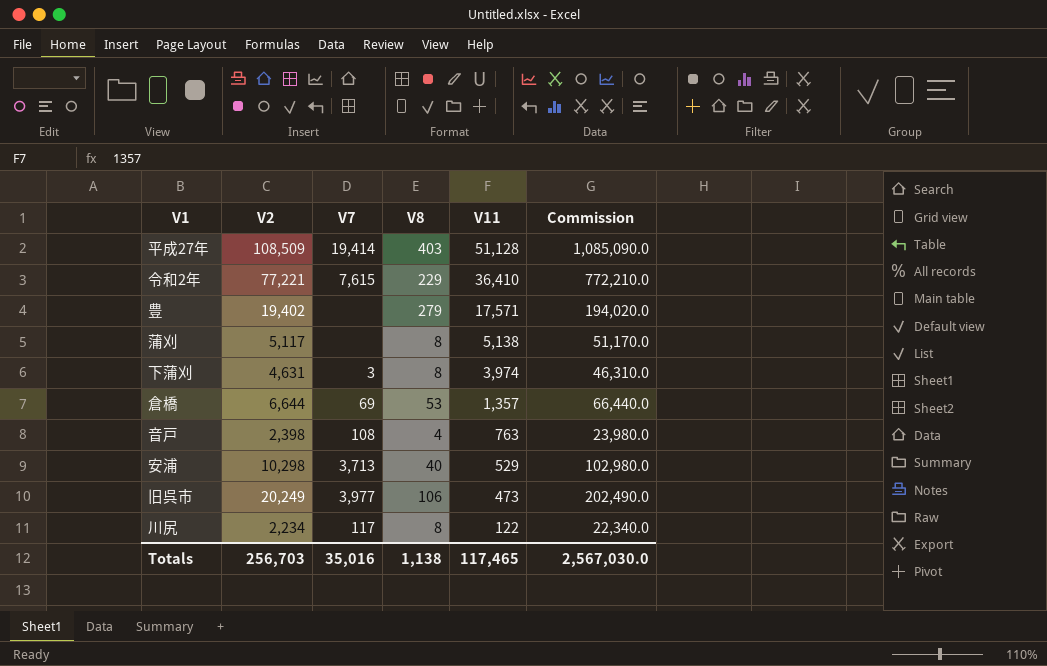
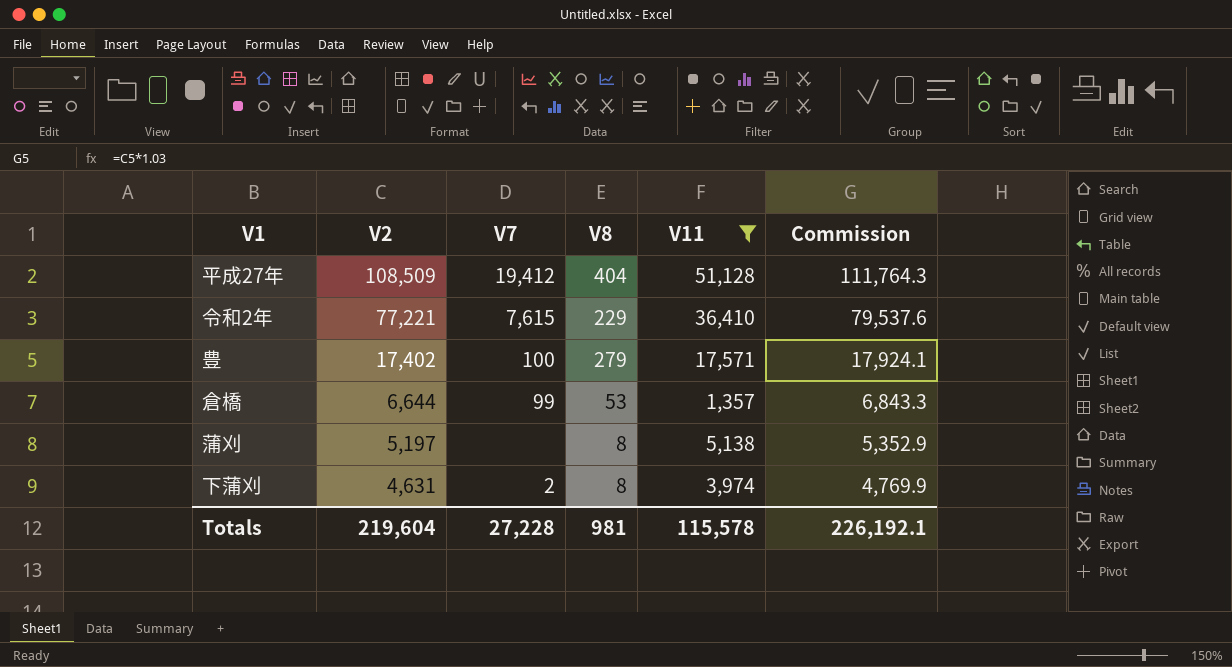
filter: none -> V11 >= 1,357
row order: V11 descending -> V2 descending
column Commission | formula: [V2] * 10 -> [V2] * 1.03
平成27年 | V7: 19,414 -> 19,412
平成27年 | V8: 403 -> 404
豊 | V2: 19,402 -> 17,402
豊 | V7: none -> 100
倉橋 | V7: 69 -> 99
蒲刈 | V2: 5,117 -> 5,197
下蒲刈 | V7: 3 -> 2
Totals | V2: 256,703 -> 219,604
Totals | V7: 35,016 -> 27,228
Totals | V8: 1,138 -> 981
Totals | V11: 117,465 -> 115,578
Totals | Commission: 2,567,030.0 -> 226,192.1

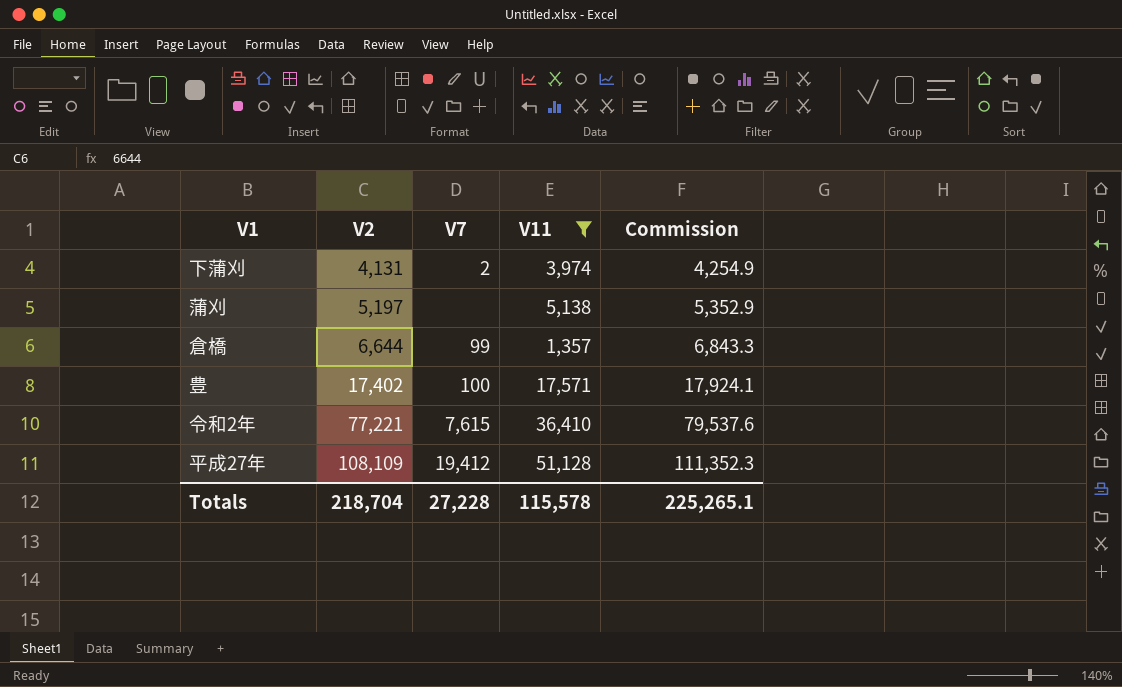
row order: V2 descending -> V2 ascending
column V8 | position: 4 -> none
下蒲刈 | V2: 4,631 -> 4,131
下蒲刈 | Commission: 4,769.9 -> 4,254.9
平成27年 | V2: 108,509 -> 108,109
平成27年 | Commission: 111,764.3 -> 111,352.3
Totals | V2: 219,604 -> 218,704
Totals | Commission: 226,192.1 -> 225,265.1

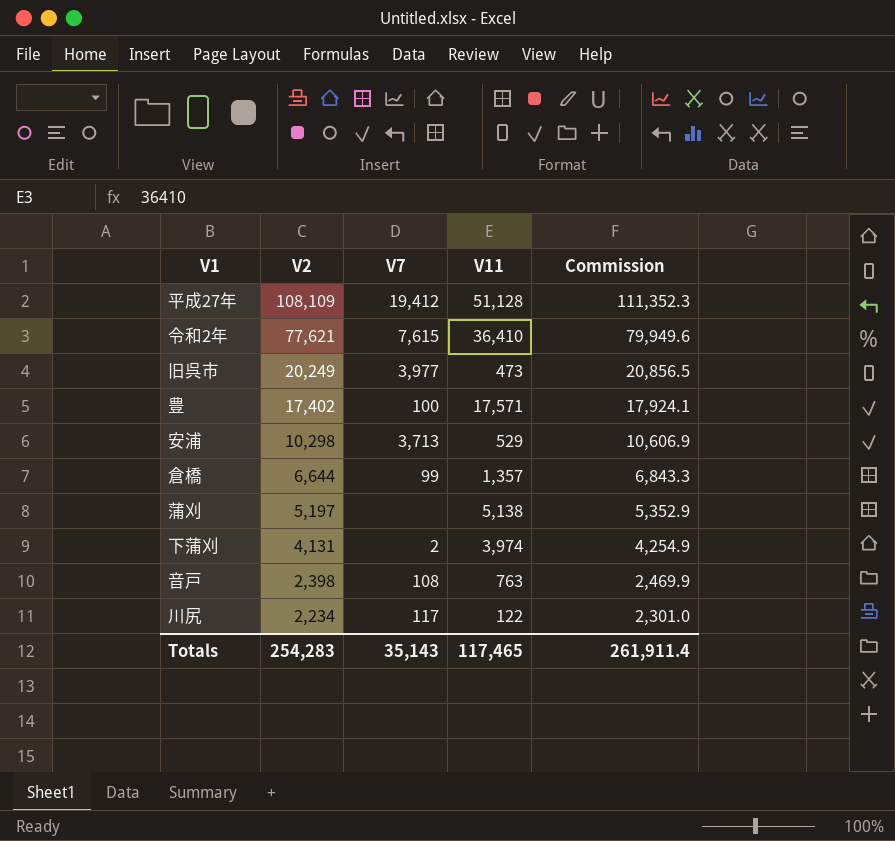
filter: V11 >= 1,357 -> none
row order: V2 ascending -> V2 descending
令和2年 | V2: 77,221 -> 77,621
令和2年 | Commission: 79,537.6 -> 79,949.6
Totals | V2: 218,704 -> 254,283
Totals | V7: 27,228 -> 35,143
Totals | V11: 115,578 -> 117,465
Totals | Commission: 225,265.1 -> 261,911.4

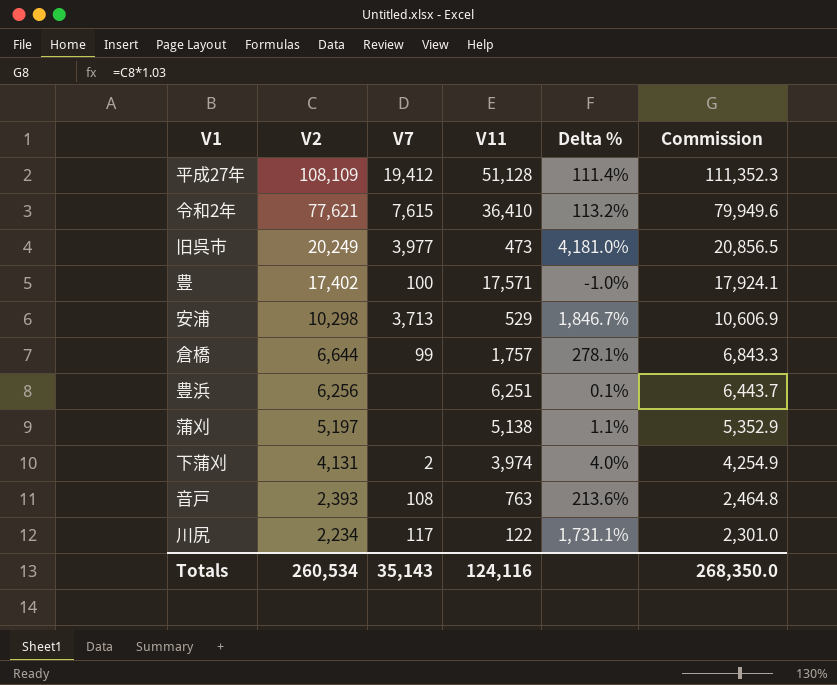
column Delta % | formula: none -> ([V2] - [V11]) / [V11]
倉橋 | V11: 1,357 -> 1,757
row 豊浜: none -> 6,256 | none | 6,251 | 0.1% | 6,443.7
音戸 | V2: 2,398 -> 2,393
音戸 | Commission: 2,469.9 -> 2,464.8
Totals | V2: 254,283 -> 260,534
Totals | V11: 117,465 -> 124,116
Totals | Commission: 261,911.4 -> 268,350.0

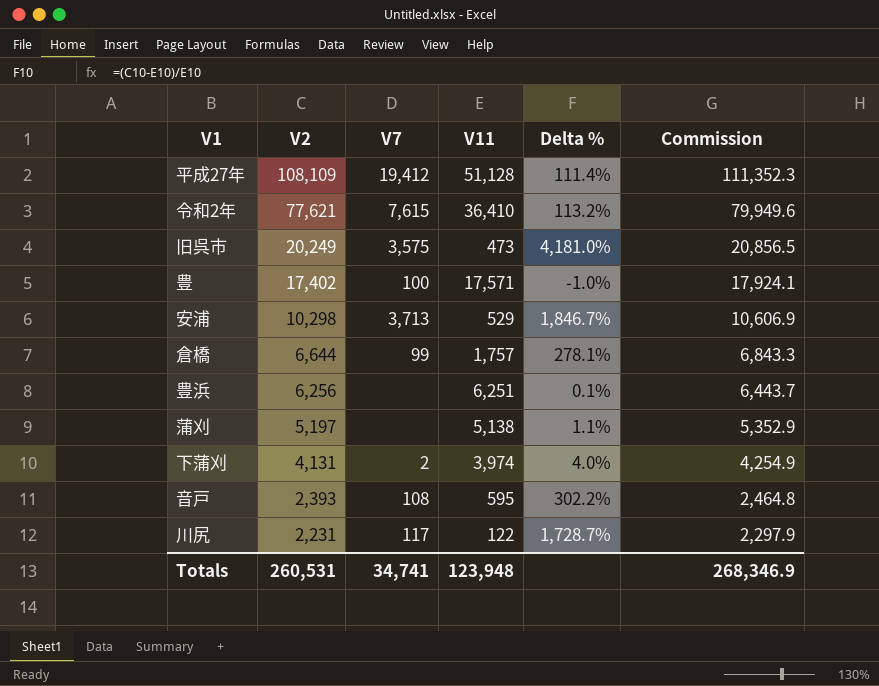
旧呉市 | V7: 3,977 -> 3,575
音戸 | V11: 763 -> 595
音戸 | Delta %: 213.6% -> 302.2%
川尻 | V2: 2,234 -> 2,231
川尻 | Delta %: 1,731.1% -> 1,728.7%
川尻 | Commission: 2,301.0 -> 2,297.9
Totals | V2: 260,534 -> 260,531
Totals | V7: 35,143 -> 34,741
Totals | V11: 124,116 -> 123,948
Totals | Commission: 268,350.0 -> 268,346.9

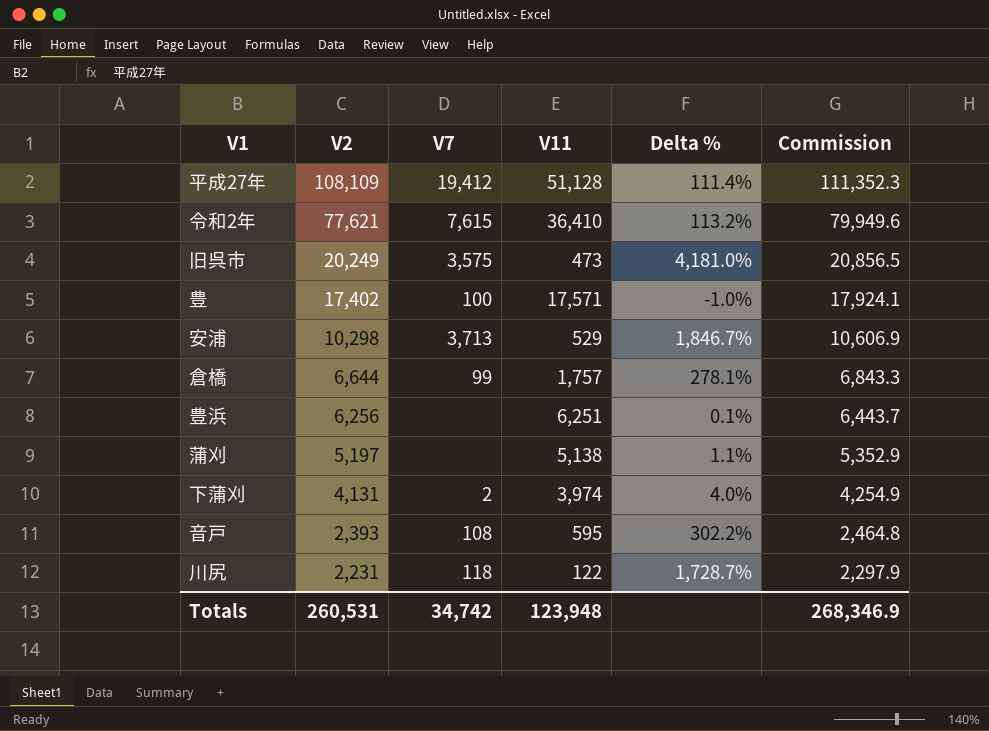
川尻 | V7: 117 -> 118
Totals | V7: 34,741 -> 34,742

